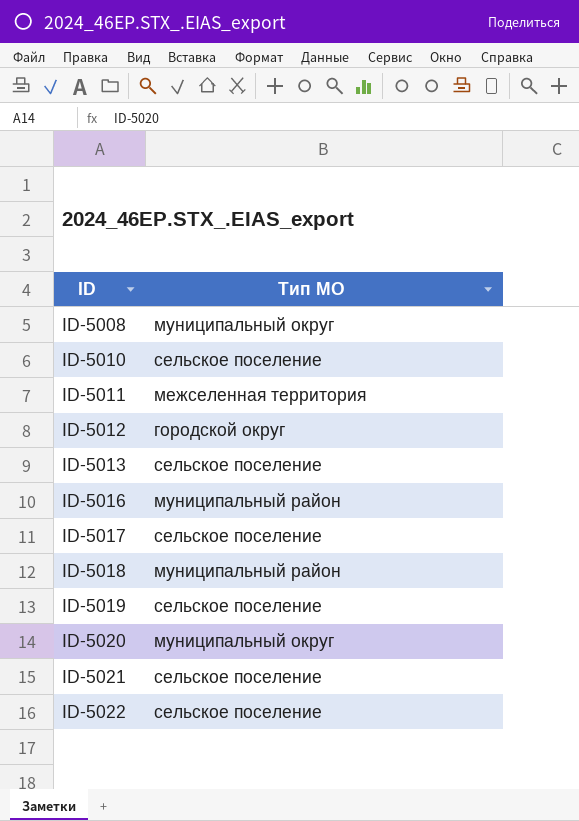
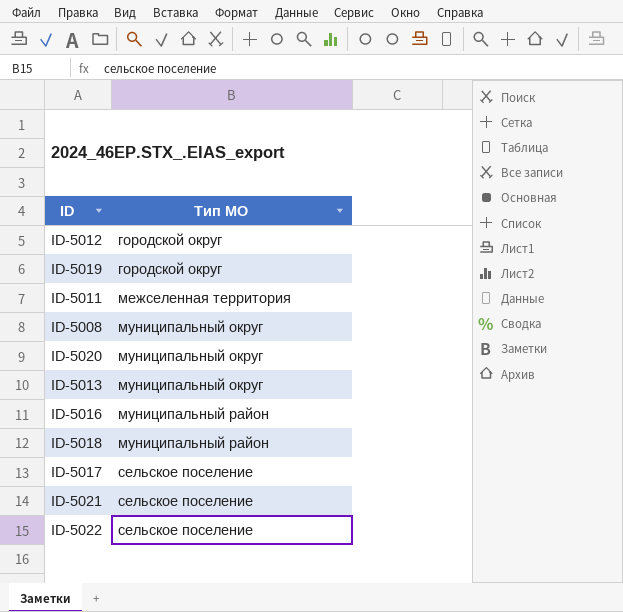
row order: ID ascending -> Тип МО ascending
row ID-5010: сельское поселение -> none
ID-5019 | Тип МО: сельское поселение -> городской округ
ID-5013 | Тип МО: сельское поселение -> муниципальный округ

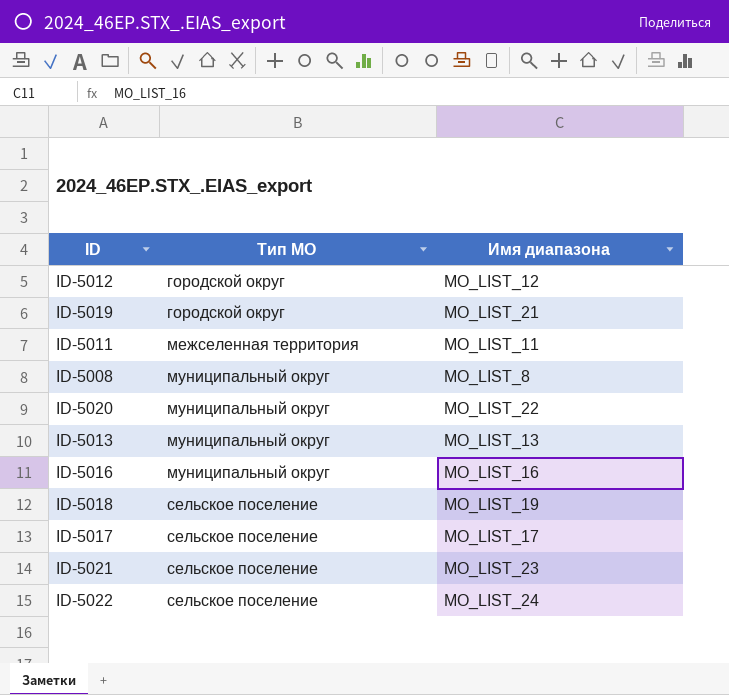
column Имя диапазона | position: none -> 3
ID-5016 | Тип МО: муниципальный район -> муниципальный округ
ID-5018 | Тип МО: муниципальный район -> сельское поселение

